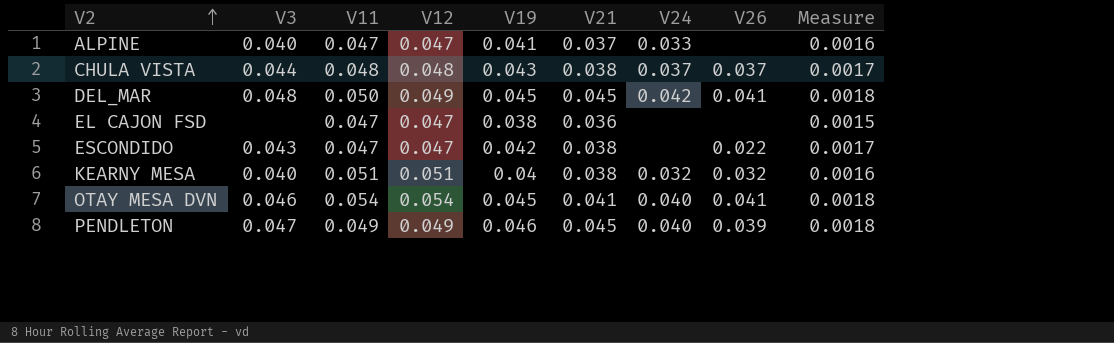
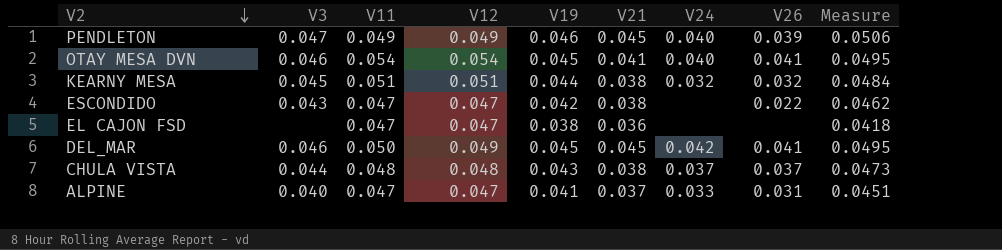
row order: V2 ascending -> V2 descending
column Measure | formula: [V19] * 0.04 -> [V19] * 1.1
KEARNY MESA | V3: 0.040 -> 0.045
KEARNY MESA | V19: 0.04 -> 0.044
DEL_MAR | V3: 0.048 -> 0.046
ALPINE | V26: none -> 0.031

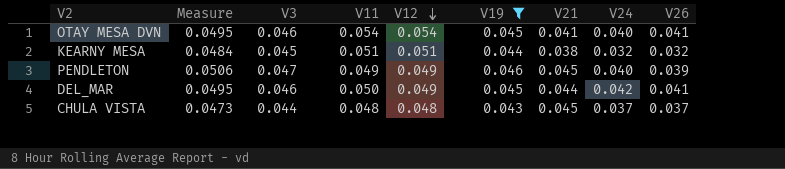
filter: none -> V19 >= 0.043
row order: V2 descending -> V12 descending
column Measure | position: 9 -> 2
DEL_MAR | V21: 0.045 -> 0.044
CHULA VISTA | V21: 0.038 -> 0.045

